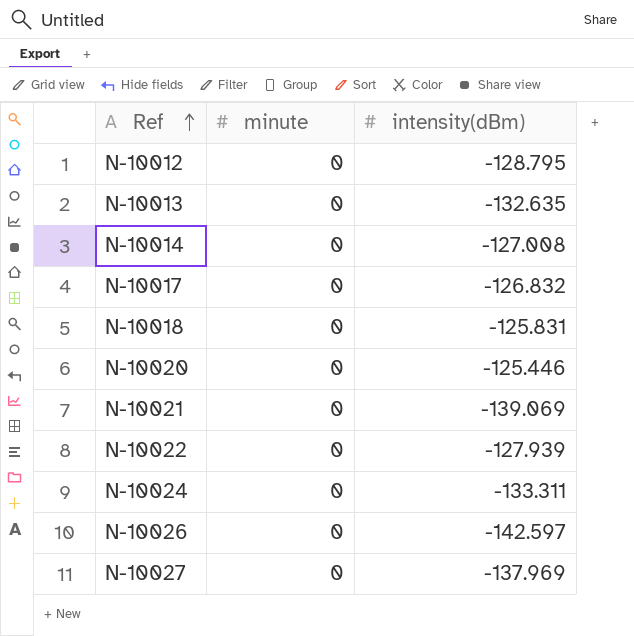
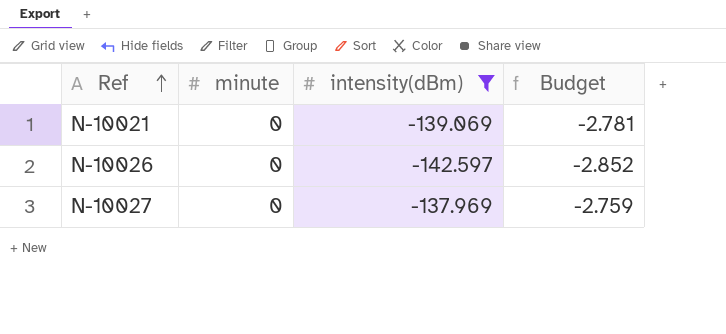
filter: none -> intensity(dBm) <= -137.969
column Budget | formula: none -> [intensity(dBm)] * 0.02

